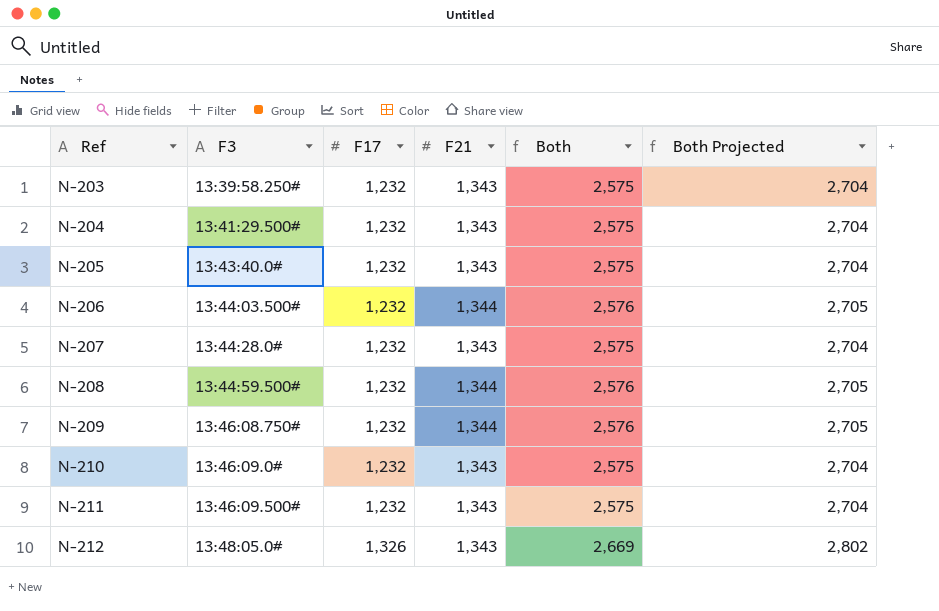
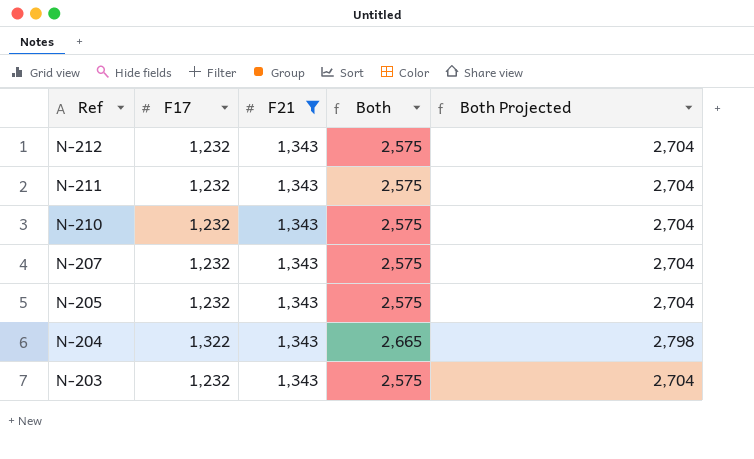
filter: none -> F21 = 1,343
row order: Ref ascending -> Ref descending
column F3 | position: 2 -> none
N-212 | F17: 1,326 -> 1,232
N-212 | Both: 2,669 -> 2,575
N-212 | Both Projected: 2,802 -> 2,704
N-204 | F17: 1,232 -> 1,322
N-204 | Both: 2,575 -> 2,665
N-204 | Both Projected: 2,704 -> 2,798

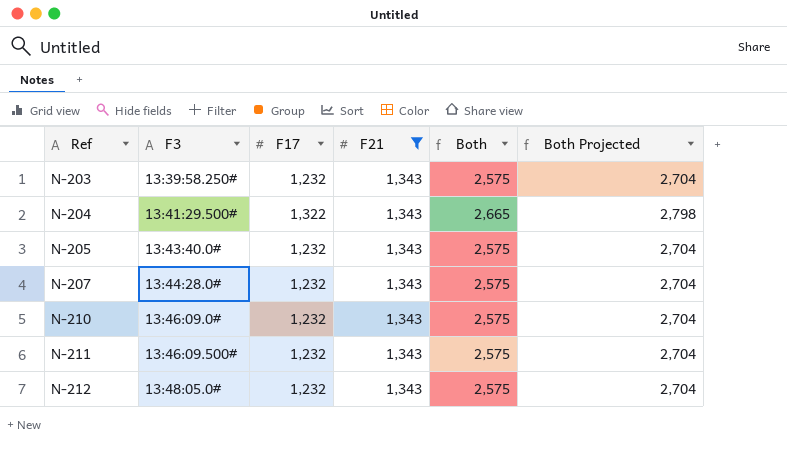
row order: Ref descending -> Ref ascending
column F3 | position: none -> 2

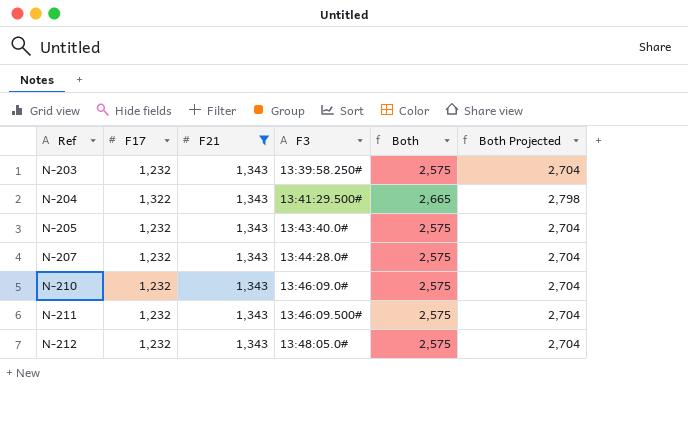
column F3 | position: 2 -> 4

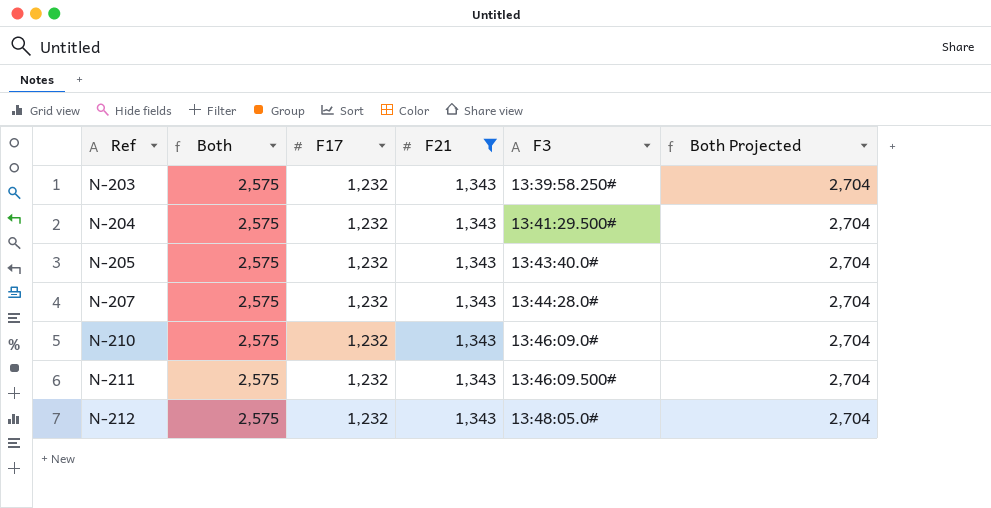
column Both | position: 5 -> 2
N-204 | Both: 2,665 -> 2,575
N-204 | F17: 1,322 -> 1,232
N-204 | Both Projected: 2,798 -> 2,704

